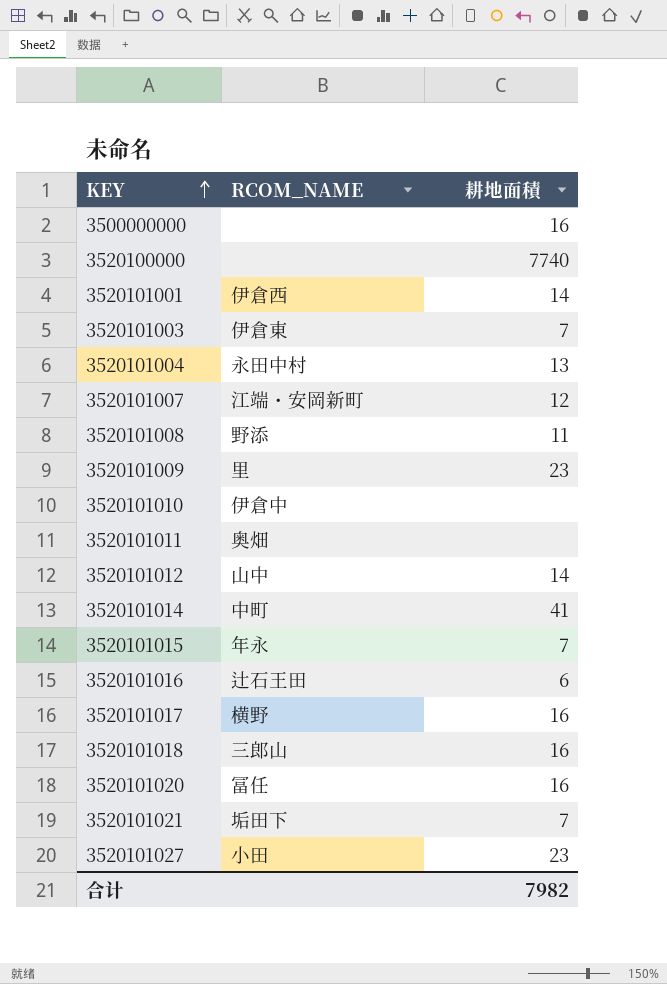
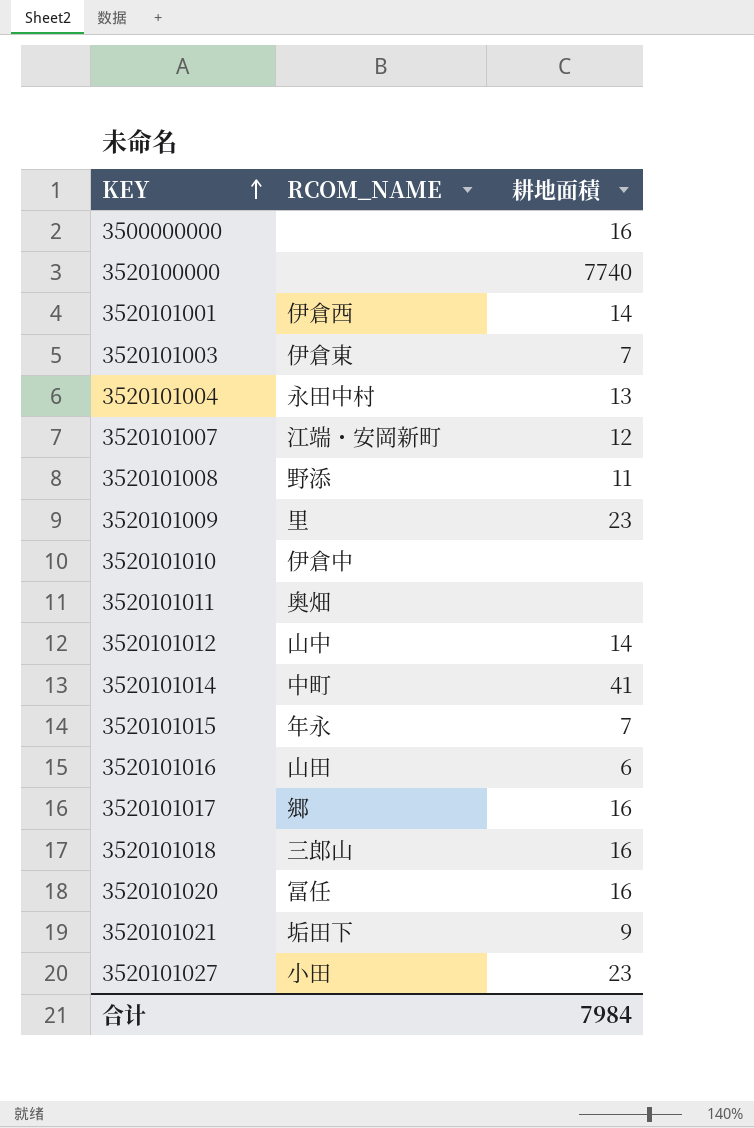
3520101016 | RCOM_NAME: 辻石王田 -> 山田
3520101017 | RCOM_NAME: 横野 -> 郷
3520101021 | 耕地面積: 7 -> 9
合计 | 耕地面積: 7982 -> 7984

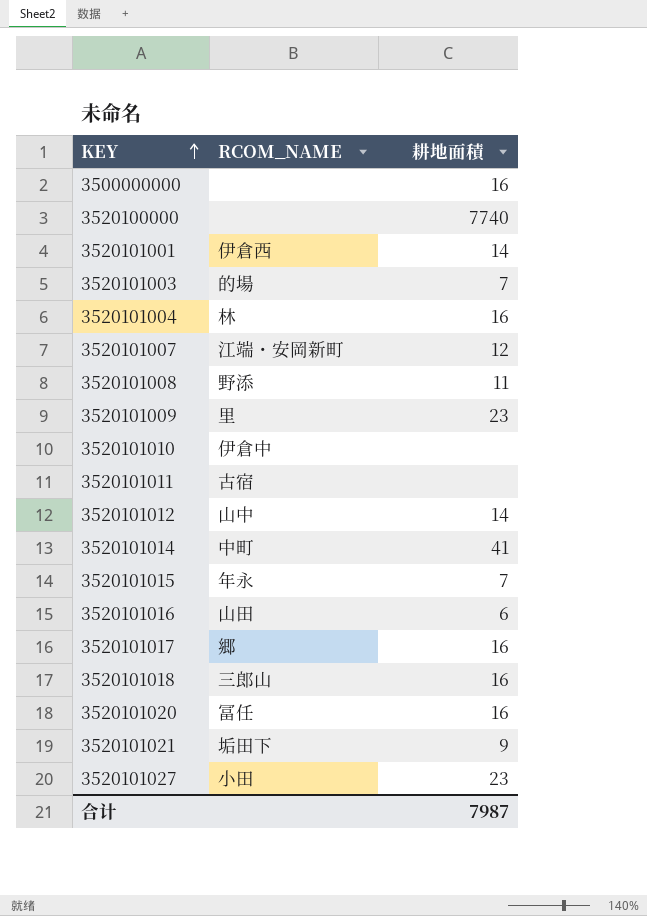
3520101003 | RCOM_NAME: 伊倉東 -> 的場
3520101004 | RCOM_NAME: 永田中村 -> 林
3520101004 | 耕地面積: 13 -> 16
3520101011 | RCOM_NAME: 奥畑 -> 古宿
合计 | 耕地面積: 7984 -> 7987

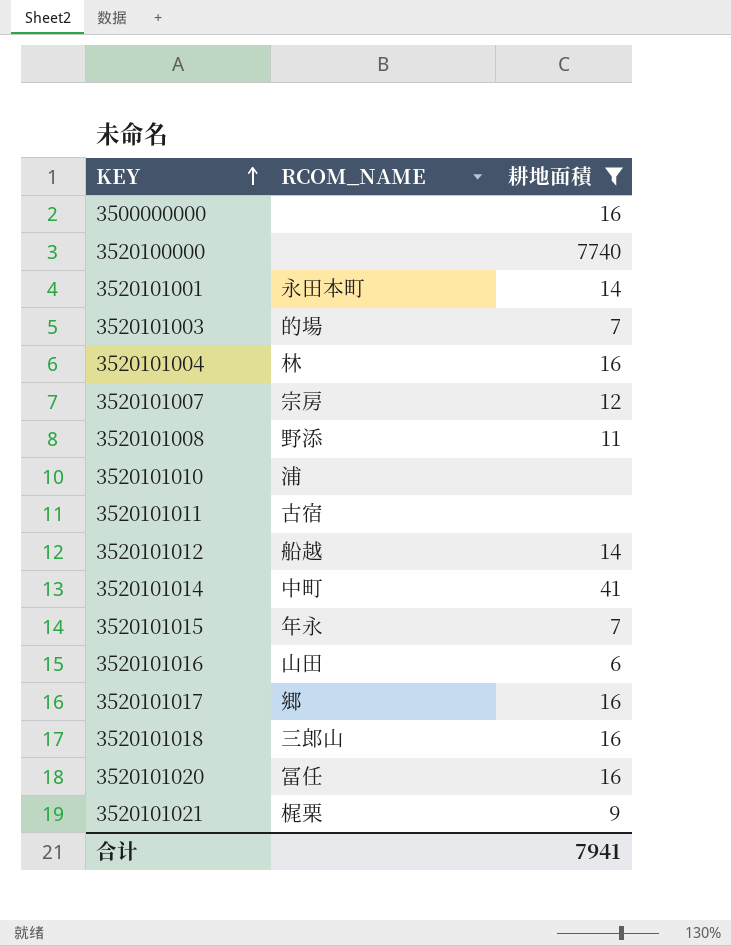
filter: none -> 耕地面積 != 23
3520101001 | RCOM_NAME: 伊倉西 -> 永田本町
3520101007 | RCOM_NAME: 江端・安岡新町 -> 宗房
3520101010 | RCOM_NAME: 伊倉中 -> 浦
3520101012 | RCOM_NAME: 山中 -> 船越
3520101021 | RCOM_NAME: 垢田下 -> 梶栗
合计 | 耕地面積: 7987 -> 7941

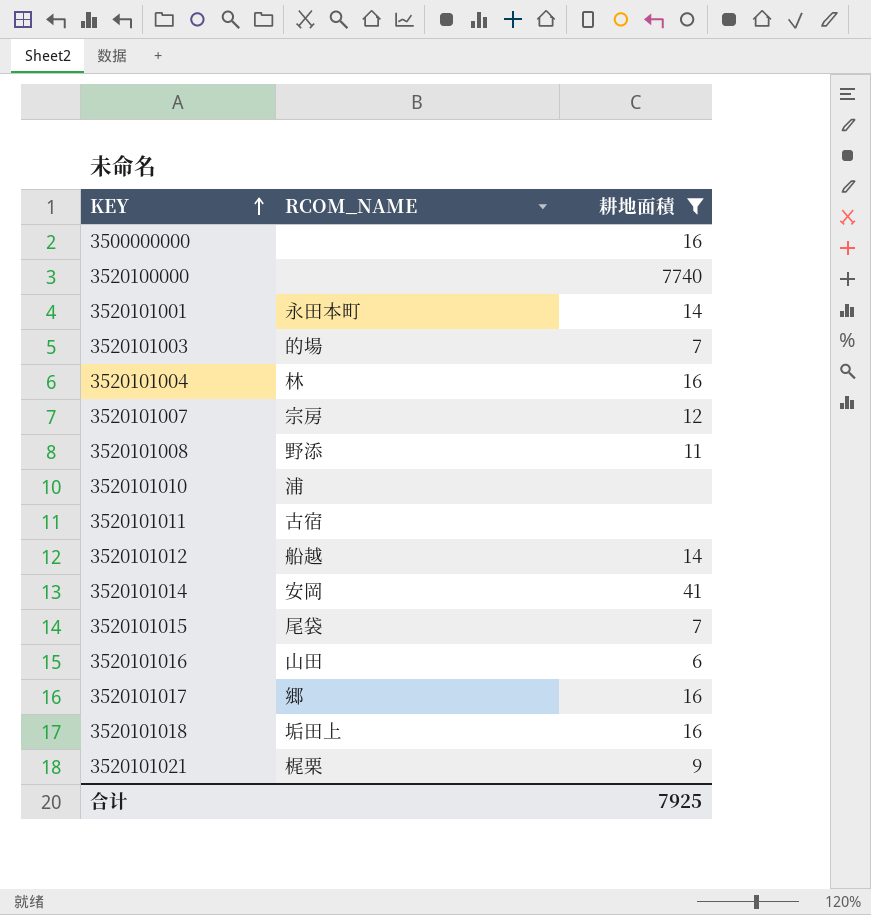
row 3520101020: 冨任 | 16 -> none
3520101014 | RCOM_NAME: 中町 -> 安岡
3520101015 | RCOM_NAME: 年永 -> 尾袋
3520101018 | RCOM_NAME: 三郎山 -> 垢田上
合计 | 耕地面積: 7941 -> 7925

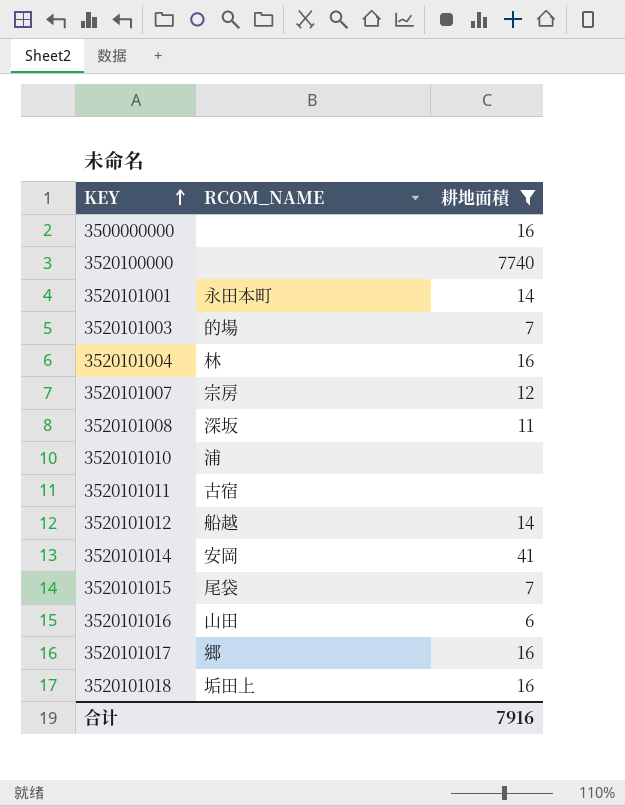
row 3520101021: 梶栗 | 9 -> none
3520101008 | RCOM_NAME: 野添 -> 深坂
合计 | 耕地面積: 7925 -> 7916

